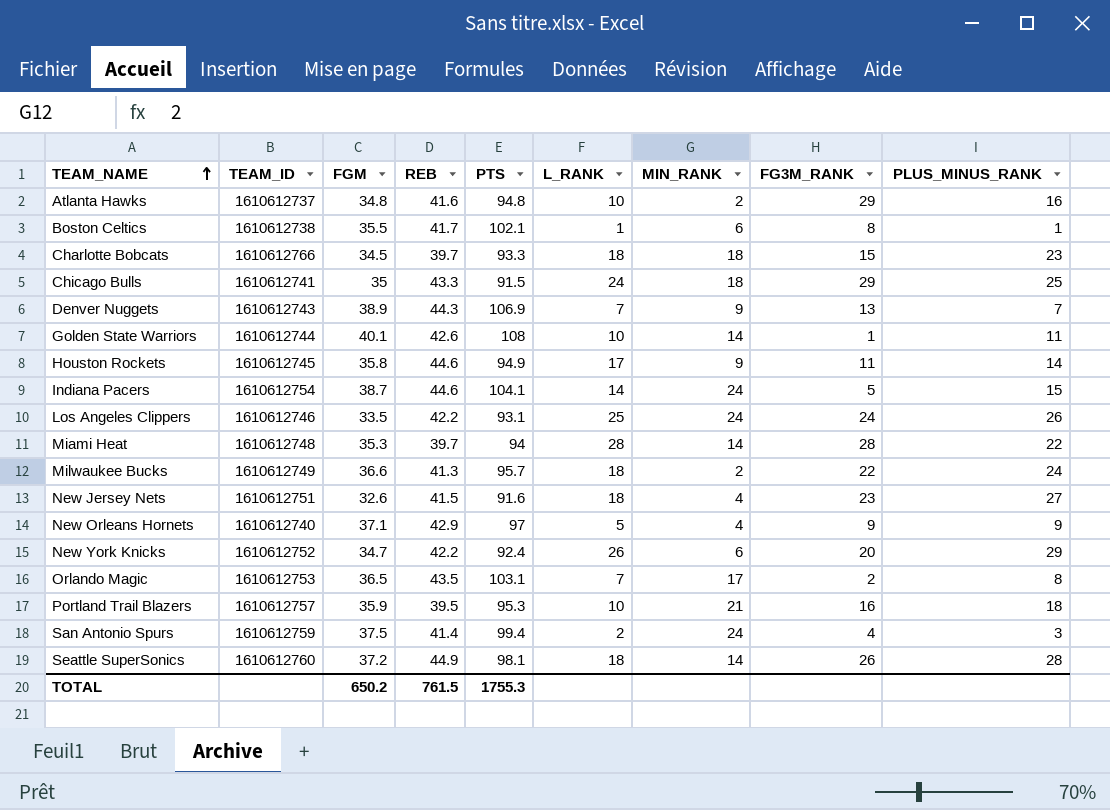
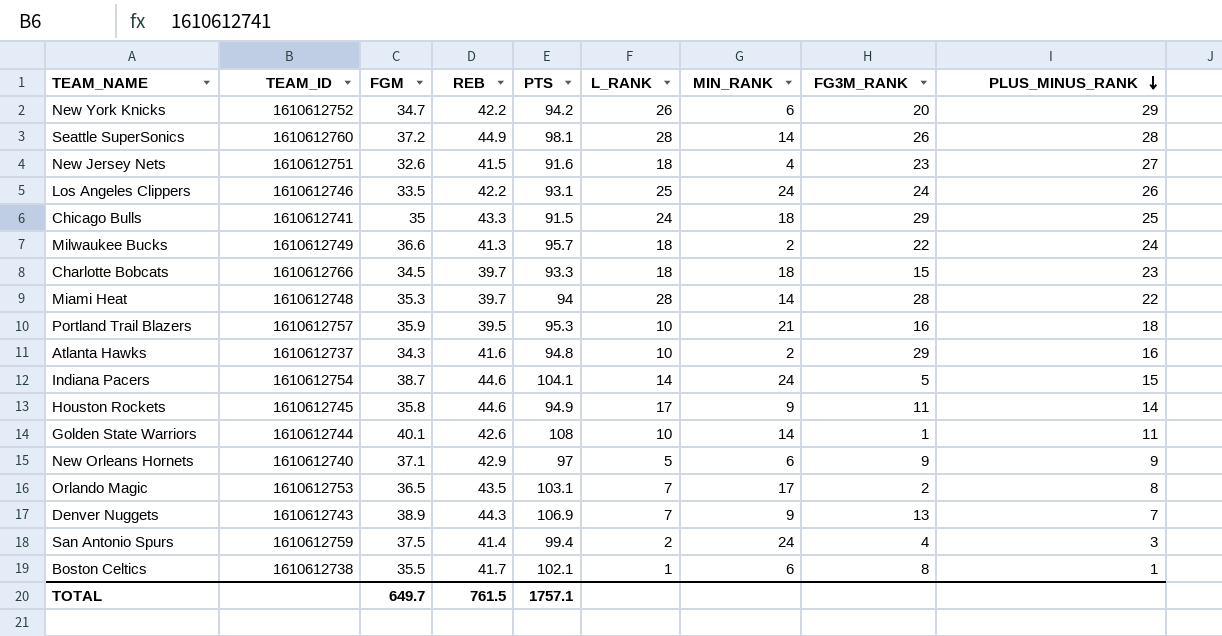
row order: TEAM_NAME ascending -> PLUS_MINUS_RANK descending
New York Knicks | PTS: 92.4 -> 94.2
Seattle SuperSonics | L_RANK: 18 -> 28
Atlanta Hawks | FGM: 34.8 -> 34.3
New Orleans Hornets | MIN_RANK: 4 -> 6
TOTAL | FGM: 650.2 -> 649.7
TOTAL | PTS: 1755.3 -> 1757.1

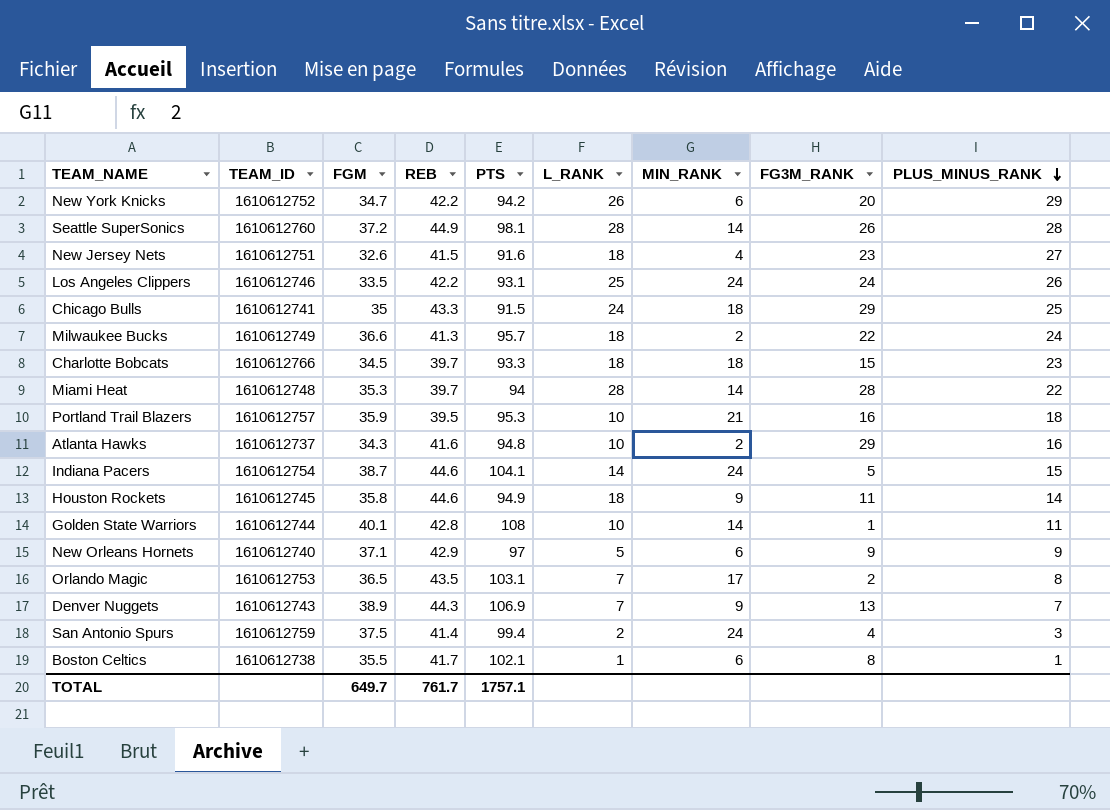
Houston Rockets | L_RANK: 17 -> 18
Golden State Warriors | REB: 42.6 -> 42.8
TOTAL | REB: 761.5 -> 761.7

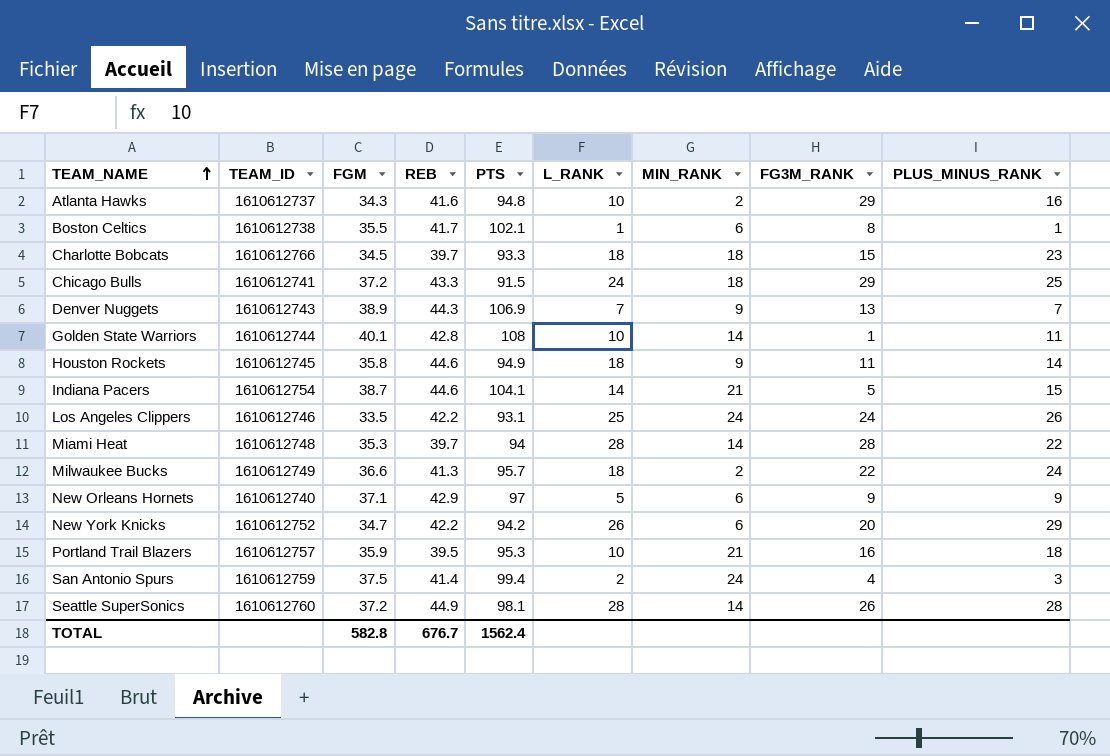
row order: PLUS_MINUS_RANK descending -> TEAM_NAME ascending
row New Jersey Nets: 1610612751 | 32.6 | 41.5 | 91.6 | 18 | 4 | 23 | 27 -> none
row Orlando Magic: 1610612753 | 36.5 | 43.5 | 103.1 | 7 | 17 | 2 | 8 -> none
Chicago Bulls | FGM: 35 -> 37.2
Indiana Pacers | MIN_RANK: 24 -> 21
TOTAL | FGM: 649.7 -> 582.8
TOTAL | REB: 761.7 -> 676.7
TOTAL | PTS: 1757.1 -> 1562.4

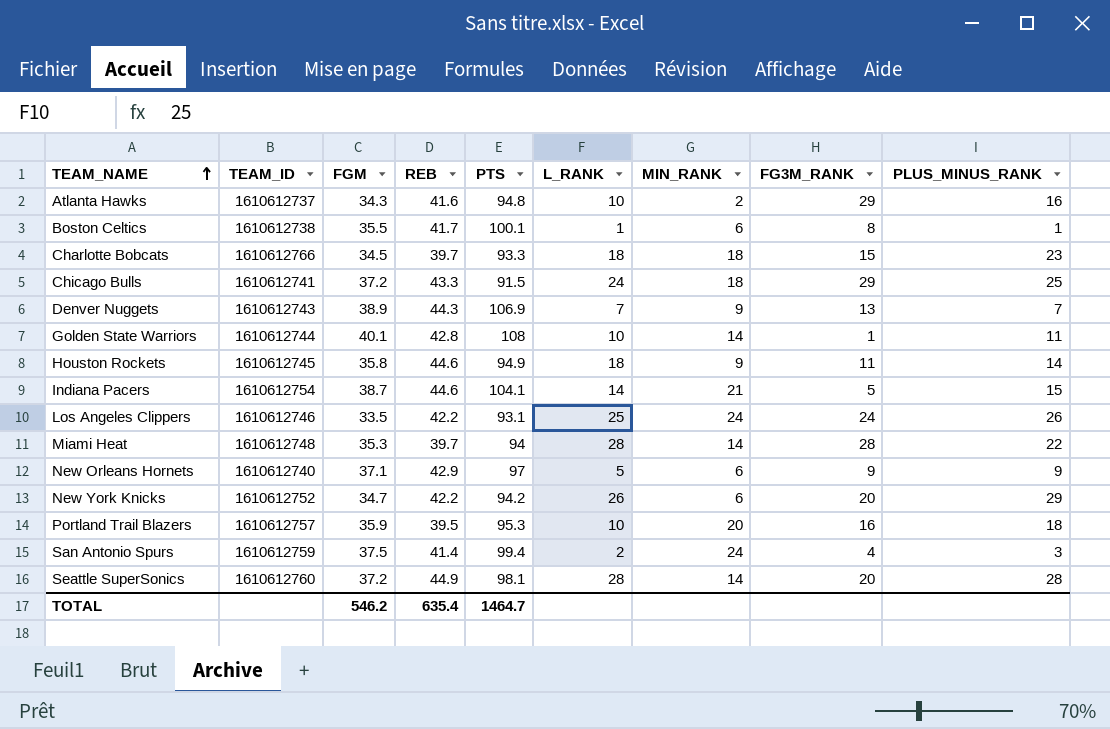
row Milwaukee Bucks: 1610612749 | 36.6 | 41.3 | 95.7 | 18 | 2 | 22 | 24 -> none
Boston Celtics | PTS: 102.1 -> 100.1
Portland Trail Blazers | MIN_RANK: 21 -> 20
Seattle SuperSonics | FG3M_RANK: 26 -> 20
TOTAL | FGM: 582.8 -> 546.2
TOTAL | REB: 676.7 -> 635.4
TOTAL | PTS: 1562.4 -> 1464.7

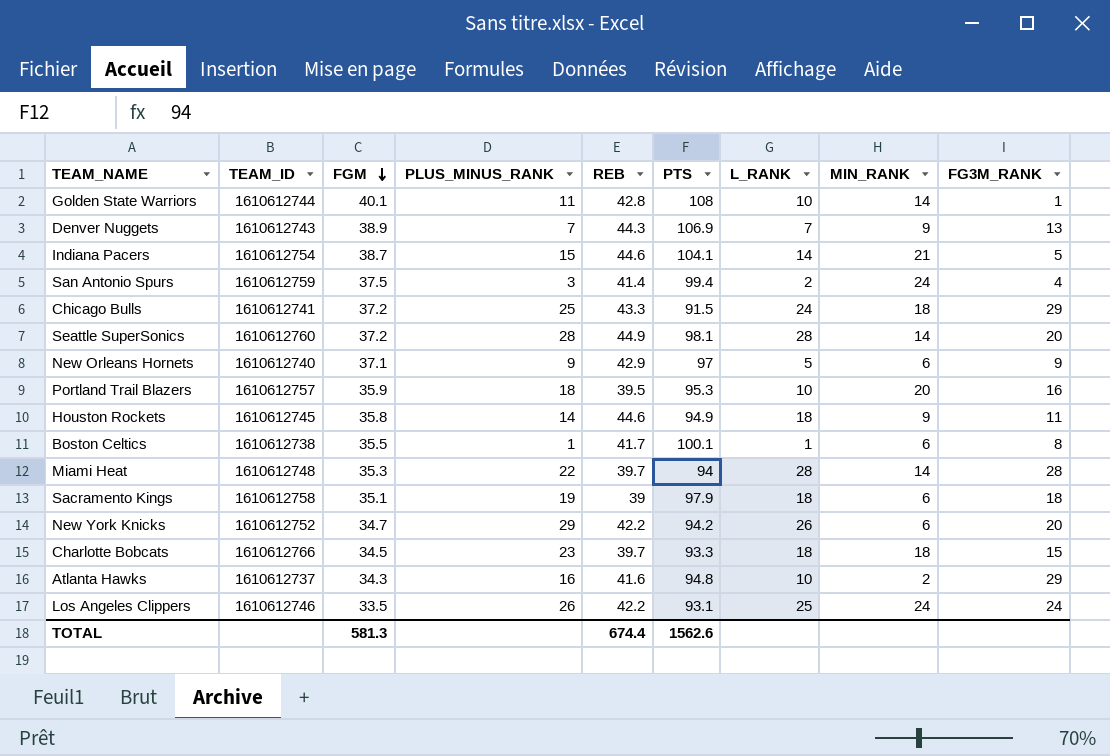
row order: TEAM_NAME ascending -> FGM descending
column PLUS_MINUS_RANK | position: 9 -> 4
row Sacramento Kings: none -> 1610612758 | 35.1 | 19 | 39 | 97.9 | 18 | 6 | 18
TOTAL | FGM: 546.2 -> 581.3
TOTAL | REB: 635.4 -> 674.4
TOTAL | PTS: 1464.7 -> 1562.6

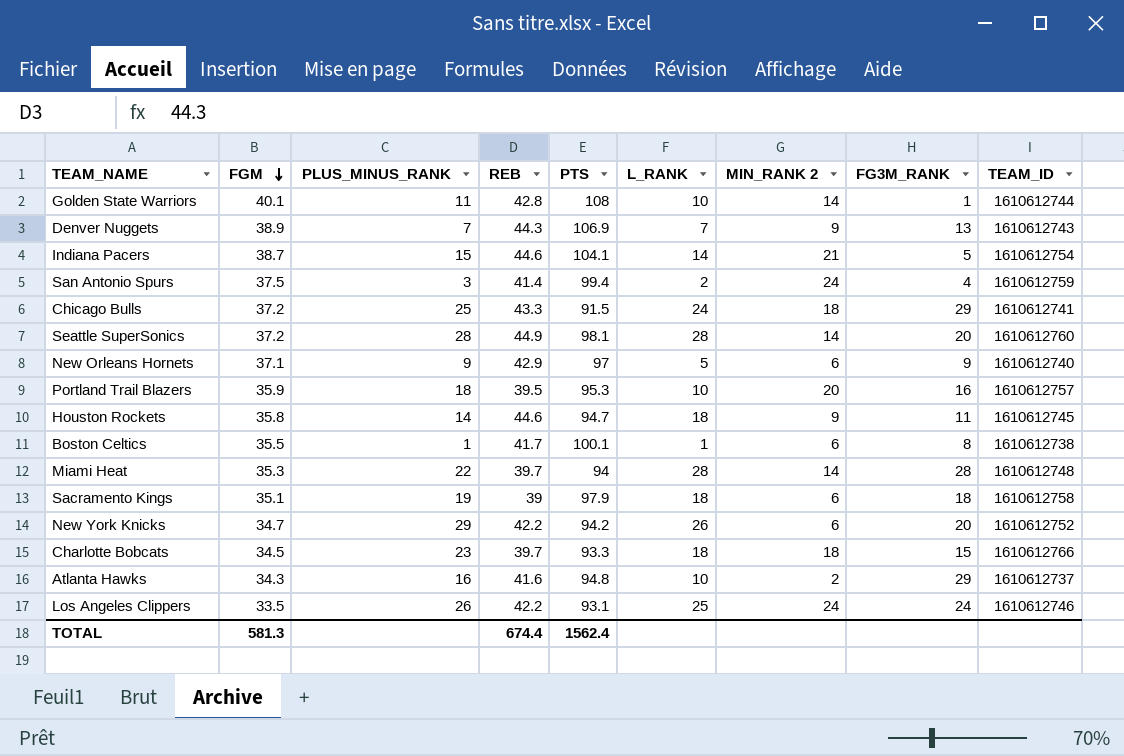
column name: MIN_RANK -> MIN_RANK 2
column TEAM_ID | position: 2 -> 9
Houston Rockets | PTS: 94.9 -> 94.7
TOTAL | PTS: 1562.6 -> 1562.4

